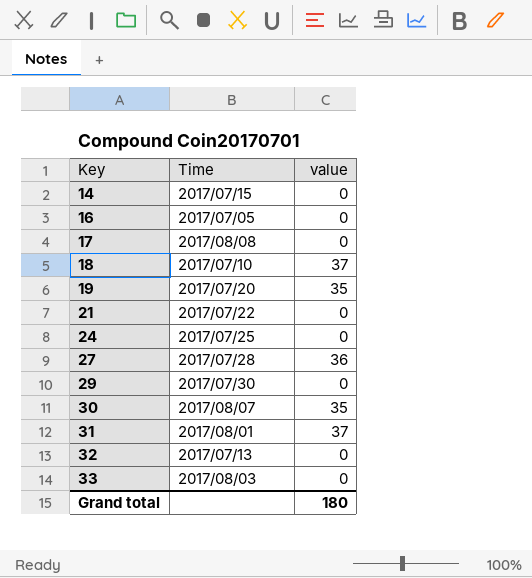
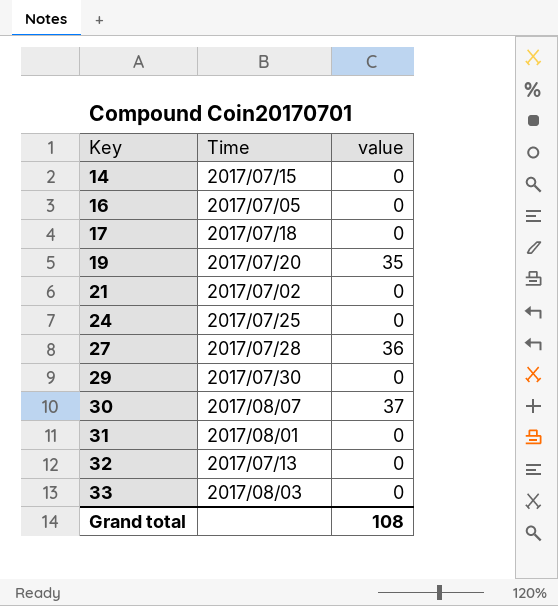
row 18: 2017/07/10 | 37 -> none
17 | Time: 2017/08/08 -> 2017/07/18
21 | Time: 2017/07/22 -> 2017/07/02
30 | value: 35 -> 37
31 | value: 37 -> 0
Grand total | value: 180 -> 108

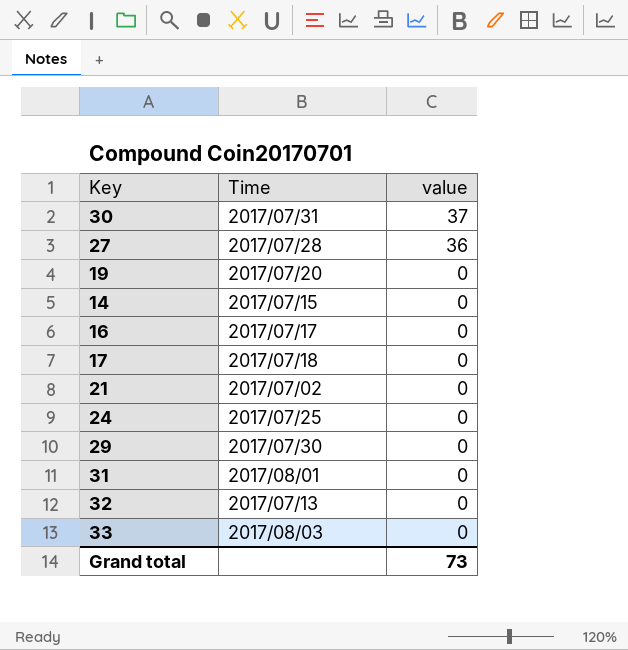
row order: Key ascending -> value descending
30 | Time: 2017/08/07 -> 2017/07/31
19 | value: 35 -> 0
16 | Time: 2017/07/05 -> 2017/07/17
Grand total | value: 108 -> 73

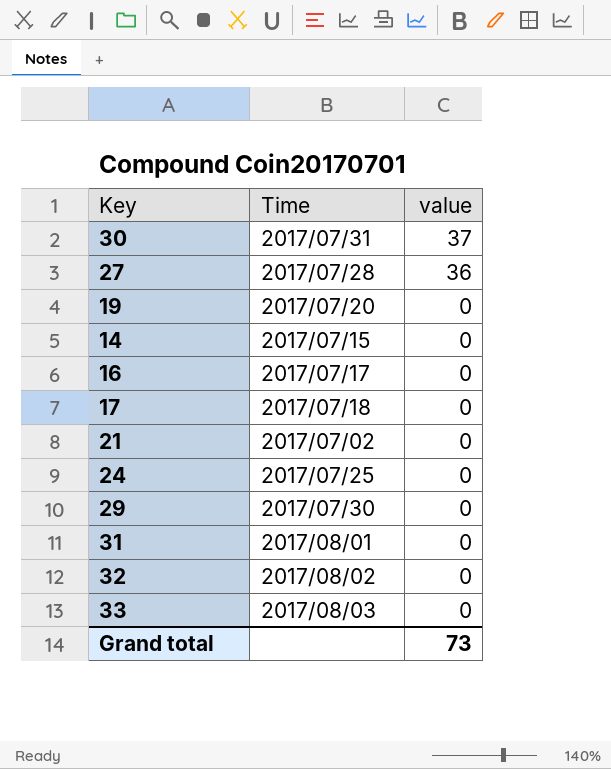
32 | Time: 2017/07/13 -> 2017/08/02

